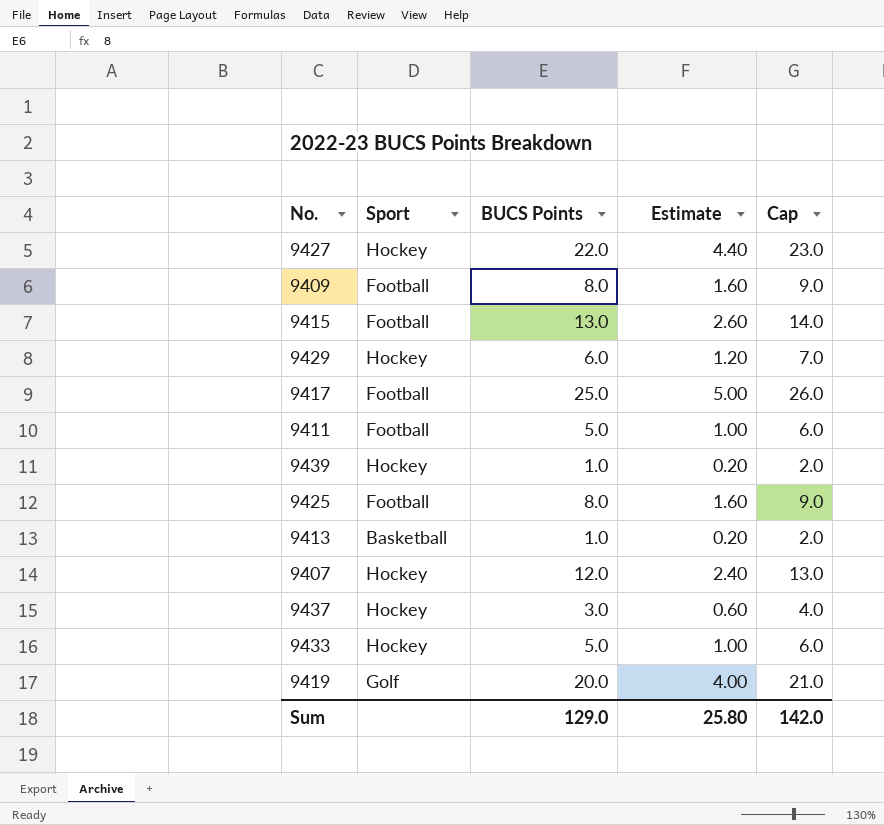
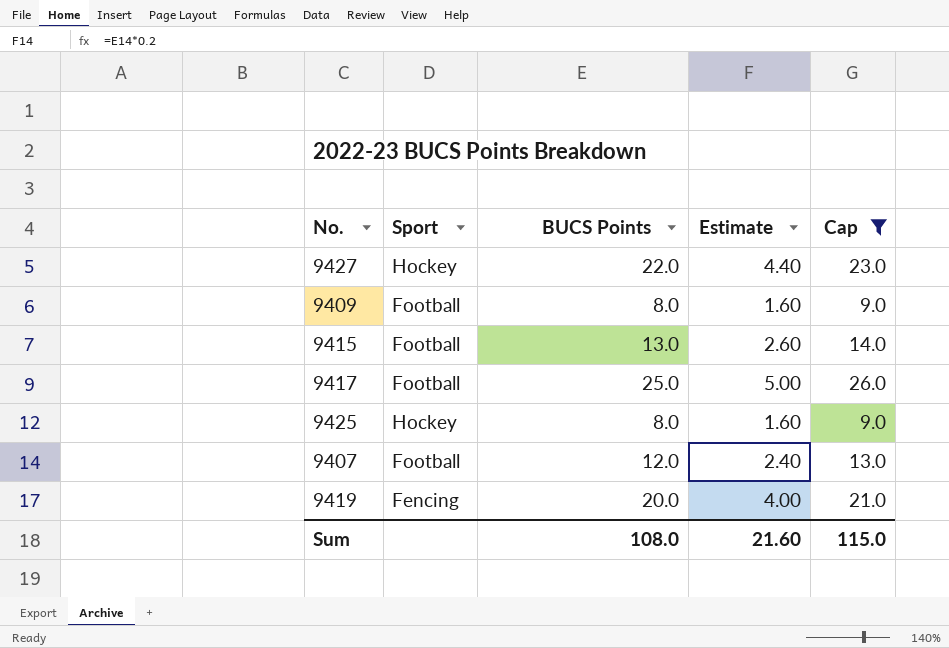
filter: none -> Cap >= 9.0
9425 | Sport: Football -> Hockey
9407 | Sport: Hockey -> Football
9419 | Sport: Golf -> Fencing
Sum | BUCS Points: 129.0 -> 108.0
Sum | Estimate: 25.80 -> 21.60
Sum | Cap: 142.0 -> 115.0

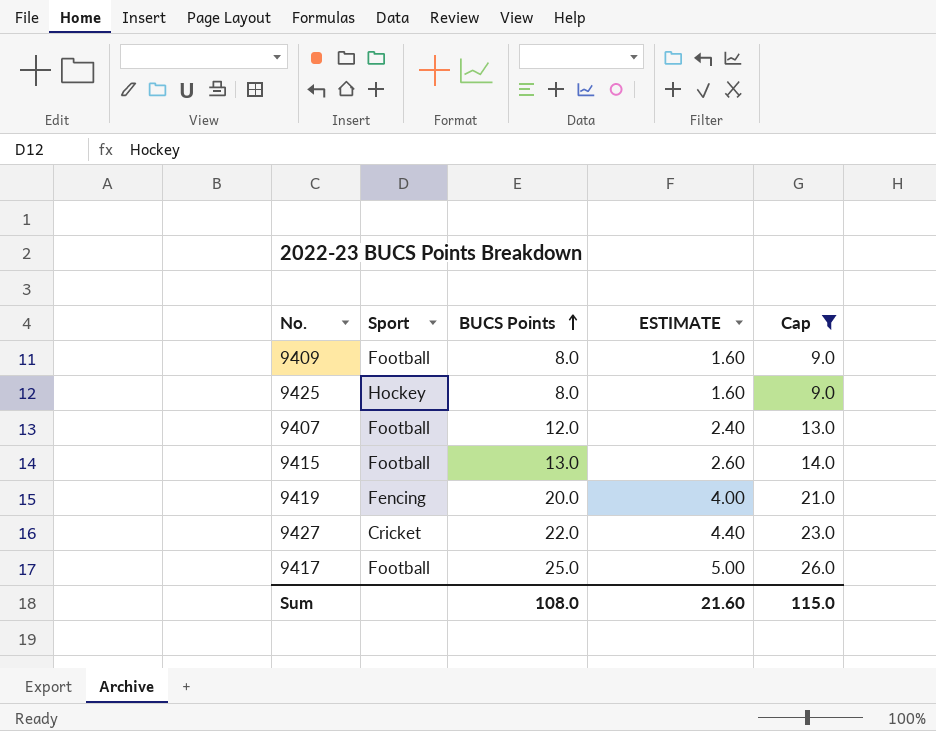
row order: none -> BUCS Points ascending
column name: Estimate -> ESTIMATE
9427 | Sport: Hockey -> Cricket

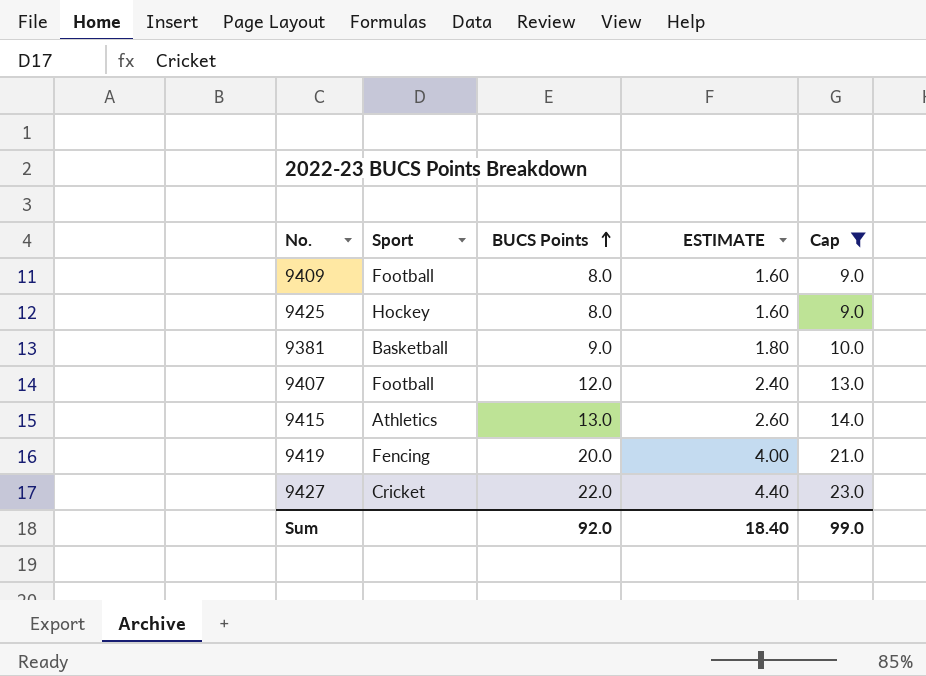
row 9417: Football | 25.0 | 5.00 | 26.0 -> none
row 9381: none -> Basketball | 9.0 | 1.80 | 10.0
9415 | Sport: Football -> Athletics
Sum | BUCS Points: 108.0 -> 92.0
Sum | ESTIMATE: 21.60 -> 18.40
Sum | Cap: 115.0 -> 99.0

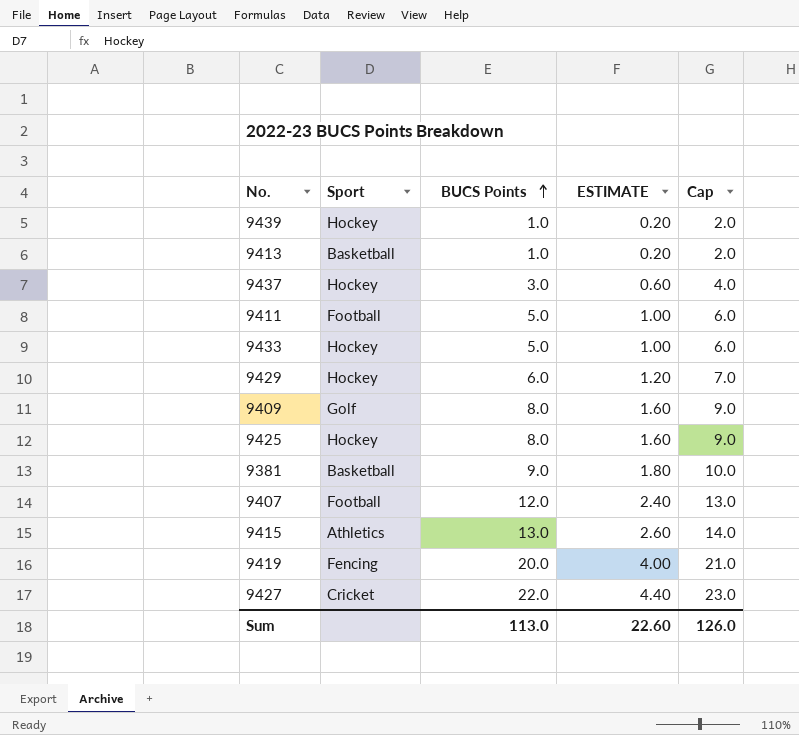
filter: Cap >= 9.0 -> none
9409 | Sport: Football -> Golf
Sum | BUCS Points: 92.0 -> 113.0
Sum | ESTIMATE: 18.40 -> 22.60
Sum | Cap: 99.0 -> 126.0

